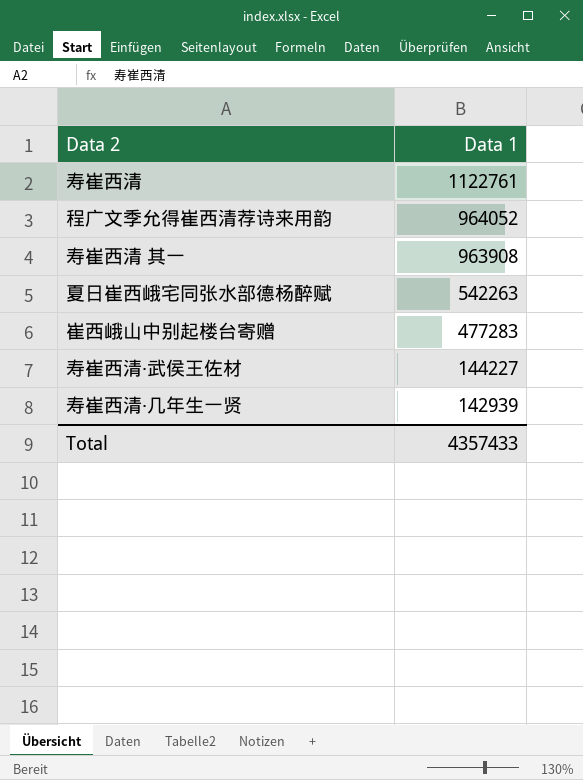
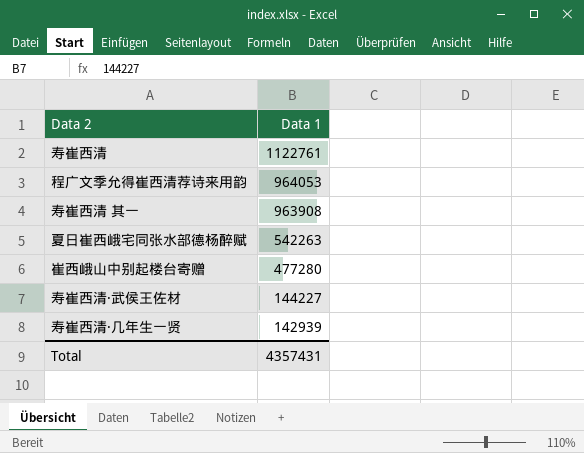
程广文季允得崔西清荐诗来用韵 | Data 1: 964052 -> 964053
崔西峨山中别起楼台寄赠 | Data 1: 477283 -> 477280
Total | Data 1: 4357433 -> 4357431

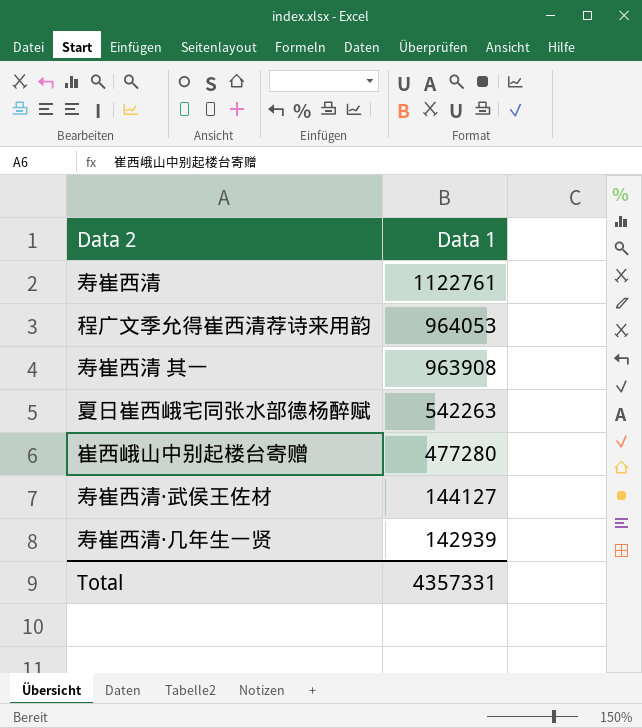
寿崔西清·武侯王佐材 | Data 1: 144227 -> 144127
Total | Data 1: 4357431 -> 4357331

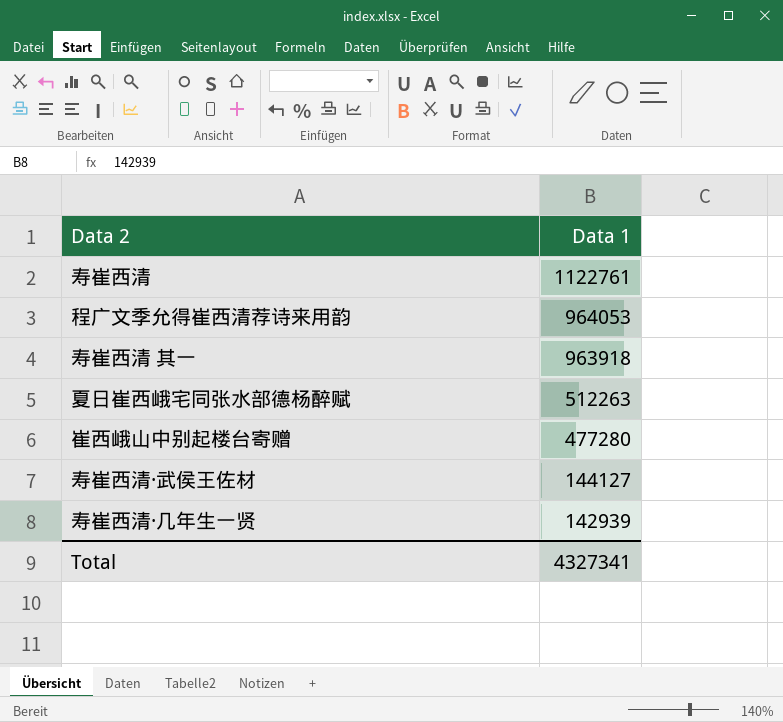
寿崔西清 其一 | Data 1: 963908 -> 963918
夏日崔西峨宅同张水部德杨醉赋 | Data 1: 542263 -> 512263
Total | Data 1: 4357331 -> 4327341

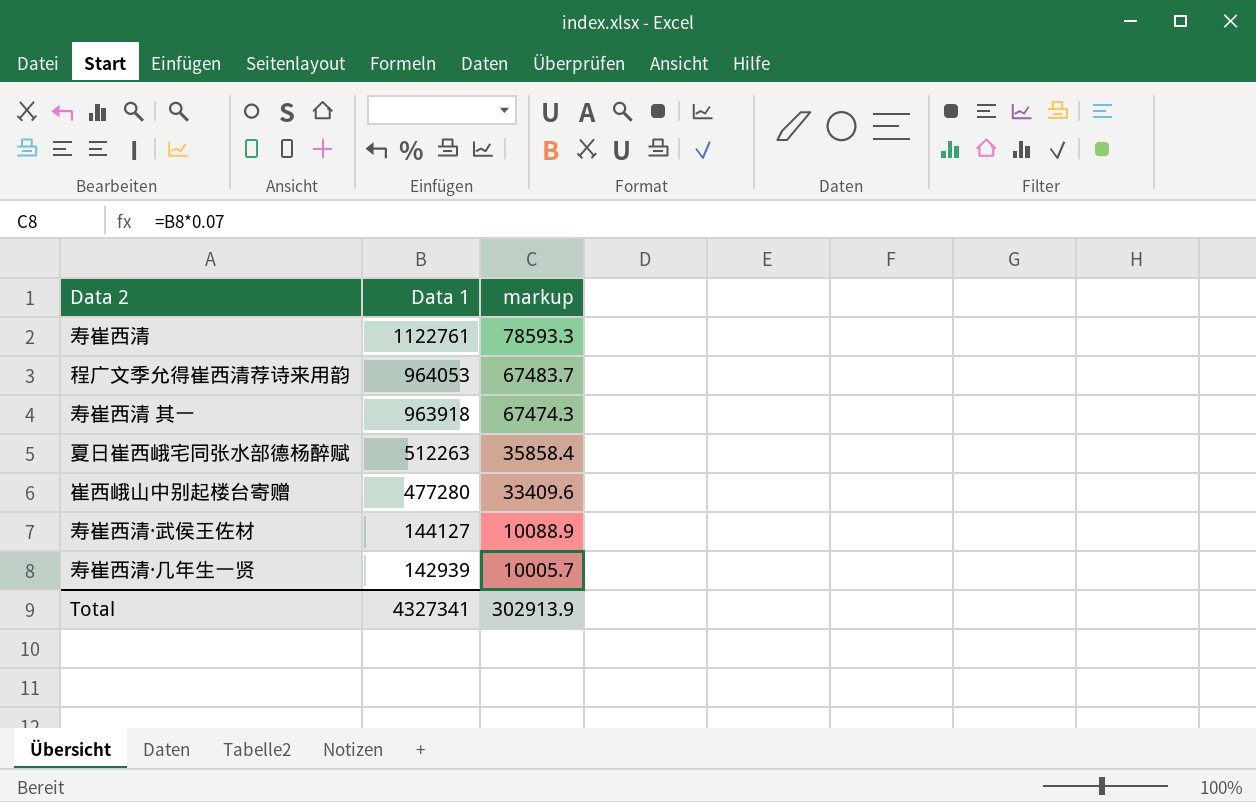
column markup | formula: none -> [Data 1] * 0.07

